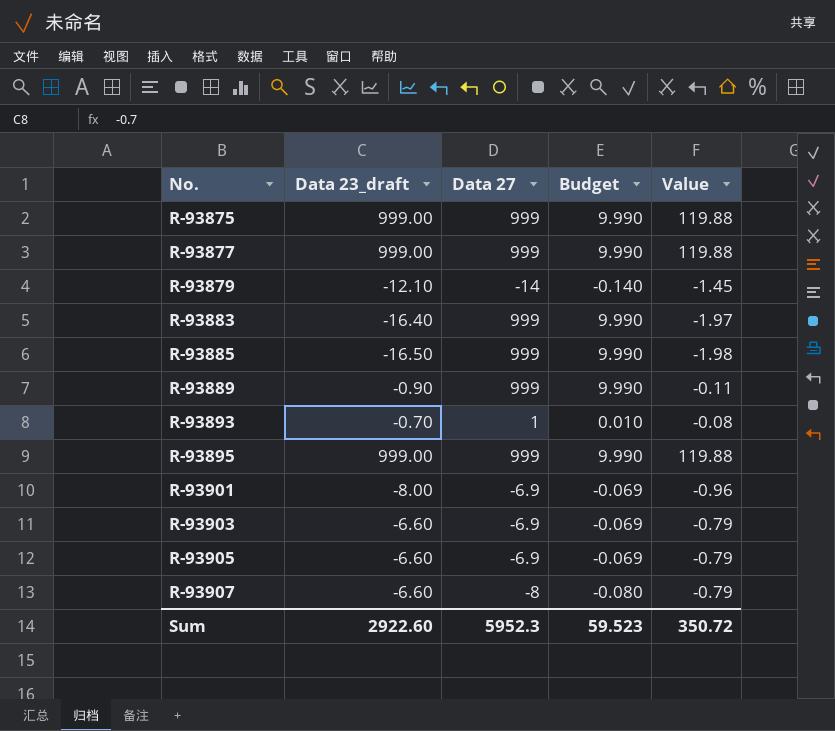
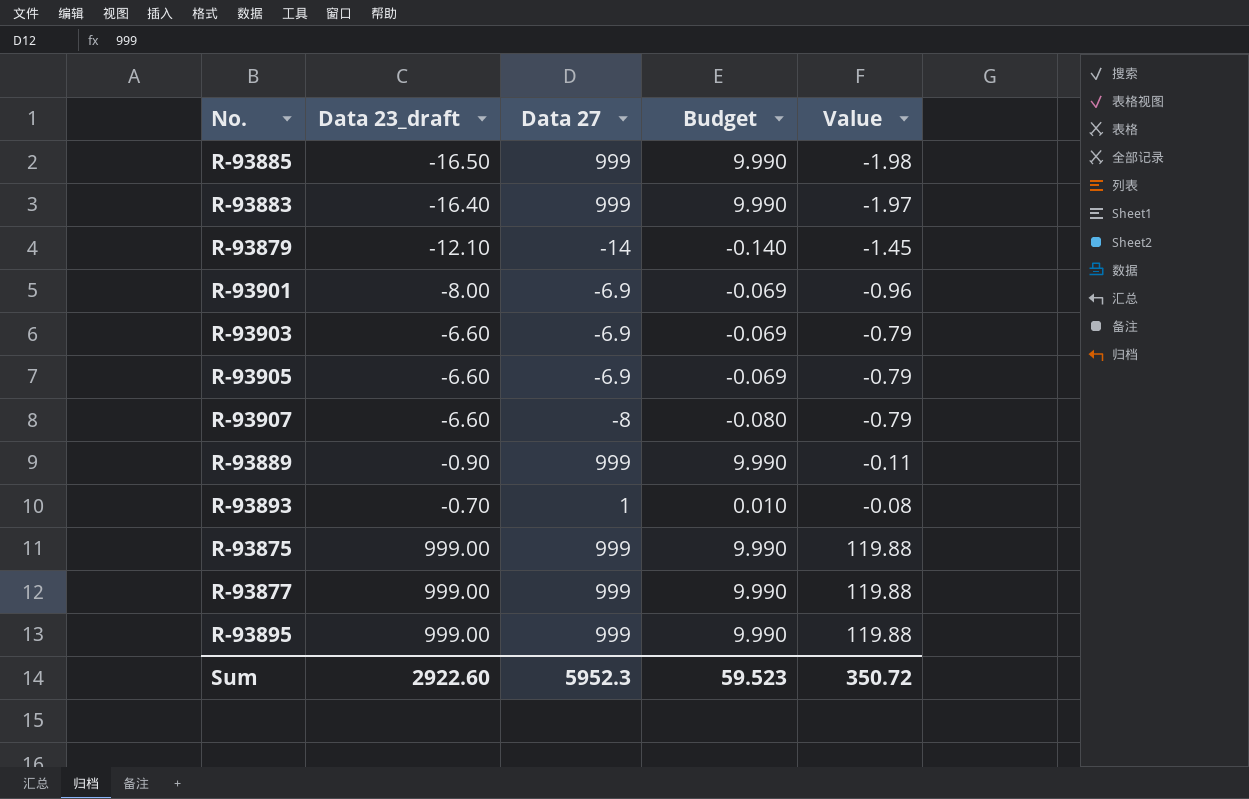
row order: No. ascending -> Data 23_draft ascending

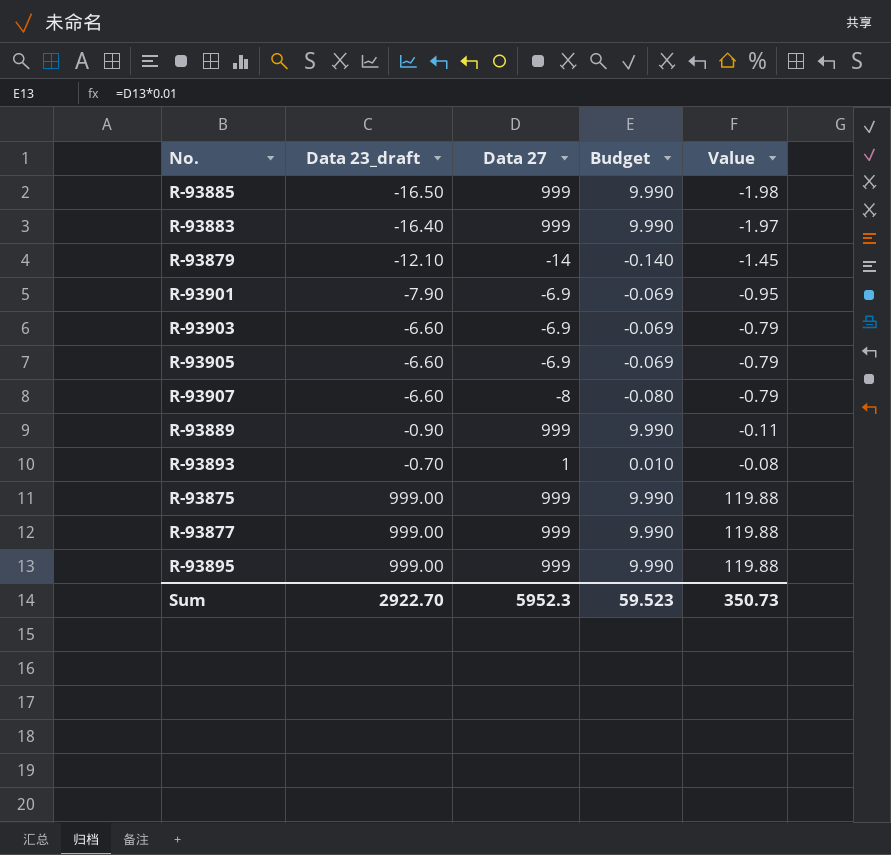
R-93901 | Data 23_draft: -8.00 -> -7.90
R-93901 | Value: -0.96 -> -0.95
Sum | Data 23_draft: 2922.60 -> 2922.70
Sum | Value: 350.72 -> 350.73

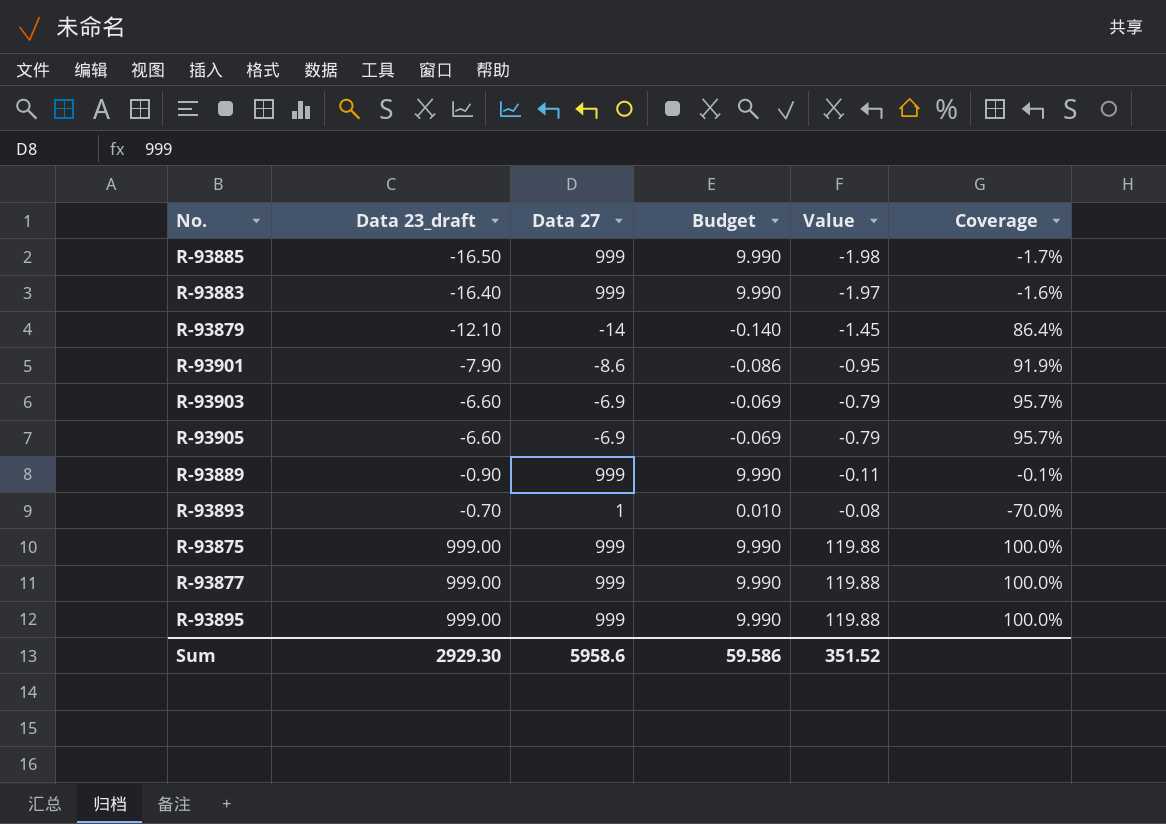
column Coverage | formula: none -> [Data 23_draft] / [Data 27]
row R-93907: -6.60 | -8 | -0.080 | -0.79 -> none
R-93901 | Data 27: -6.9 -> -8.6
R-93901 | Budget: -0.069 -> -0.086
Sum | Data 23_draft: 2922.70 -> 2929.30
Sum | Data 27: 5952.3 -> 5958.6
Sum | Budget: 59.523 -> 59.586
Sum | Value: 350.73 -> 351.52

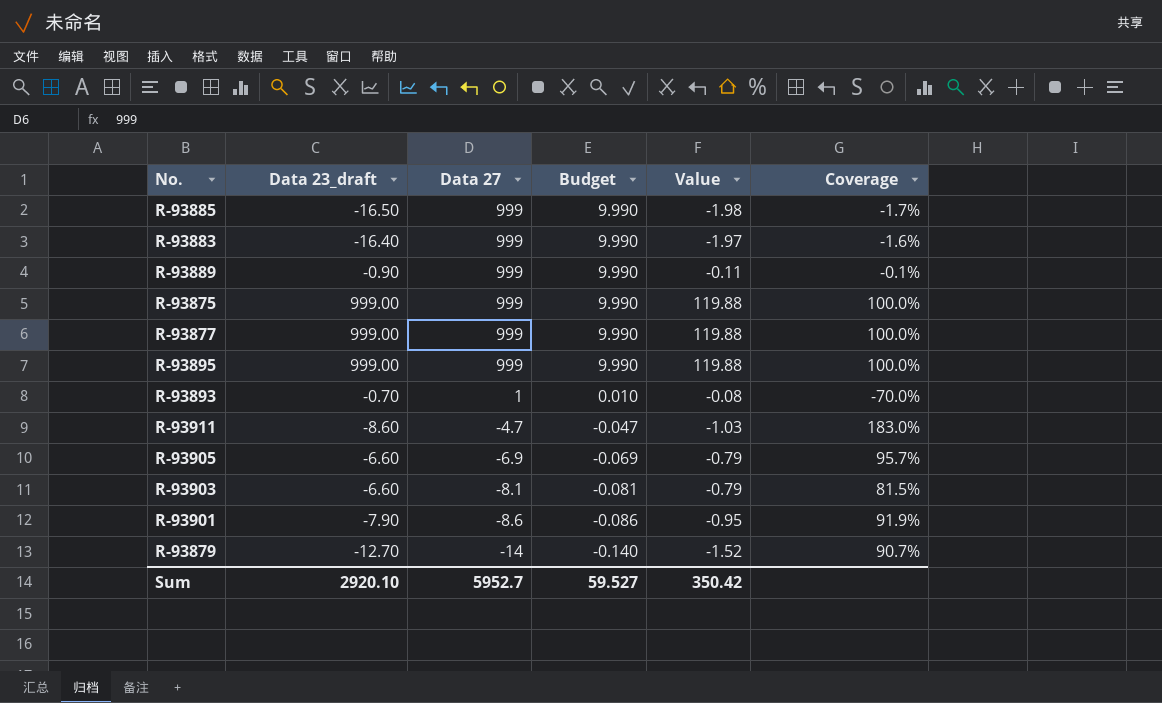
row order: Data 23_draft ascending -> Data 27 descending
row R-93911: none -> -8.60 | -4.7 | -0.047 | -1.03 | 183.0%
R-93903 | Data 27: -6.9 -> -8.1
R-93903 | Budget: -0.069 -> -0.081
R-93903 | Coverage: 95.7% -> 81.5%
R-93879 | Data 23_draft: -12.10 -> -12.70
R-93879 | Value: -1.45 -> -1.52
R-93879 | Coverage: 86.4% -> 90.7%
Sum | Data 23_draft: 2929.30 -> 2920.10
Sum | Data 27: 5958.6 -> 5952.7
Sum | Budget: 59.586 -> 59.527
Sum | Value: 351.52 -> 350.42

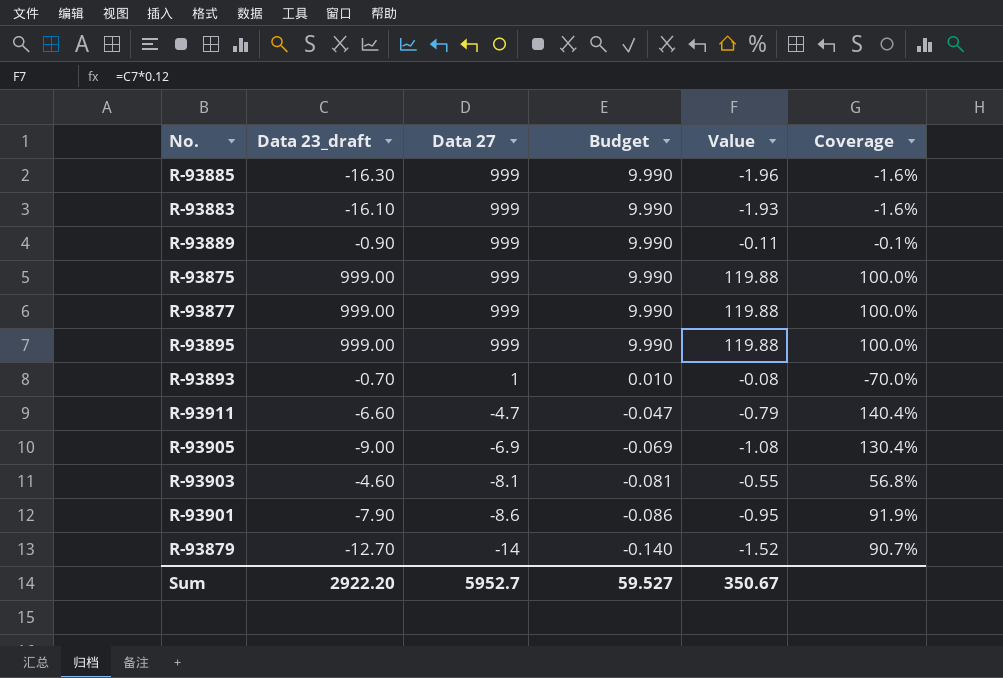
R-93885 | Data 23_draft: -16.50 -> -16.30
R-93885 | Value: -1.98 -> -1.96
R-93885 | Coverage: -1.7% -> -1.6%
R-93883 | Data 23_draft: -16.40 -> -16.10
R-93883 | Value: -1.97 -> -1.93
R-93911 | Data 23_draft: -8.60 -> -6.60
R-93911 | Value: -1.03 -> -0.79
R-93911 | Coverage: 183.0% -> 140.4%
R-93905 | Data 23_draft: -6.60 -> -9.00
R-93905 | Value: -0.79 -> -1.08
R-93905 | Coverage: 95.7% -> 130.4%
R-93903 | Data 23_draft: -6.60 -> -4.60
R-93903 | Value: -0.79 -> -0.55
R-93903 | Coverage: 81.5% -> 56.8%
Sum | Data 23_draft: 2920.10 -> 2922.20
Sum | Value: 350.42 -> 350.67

